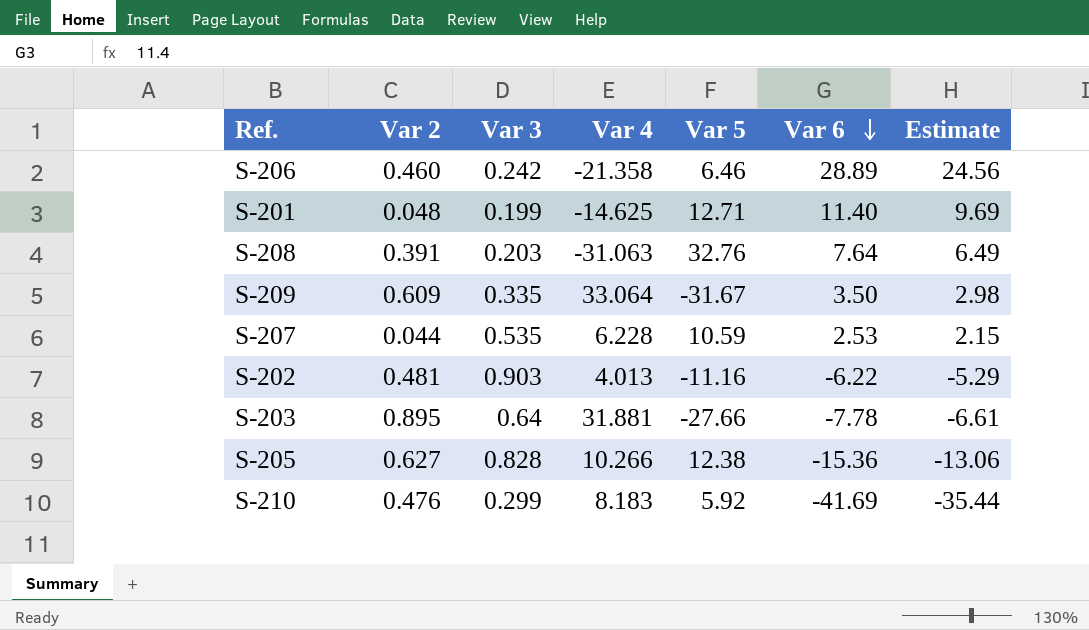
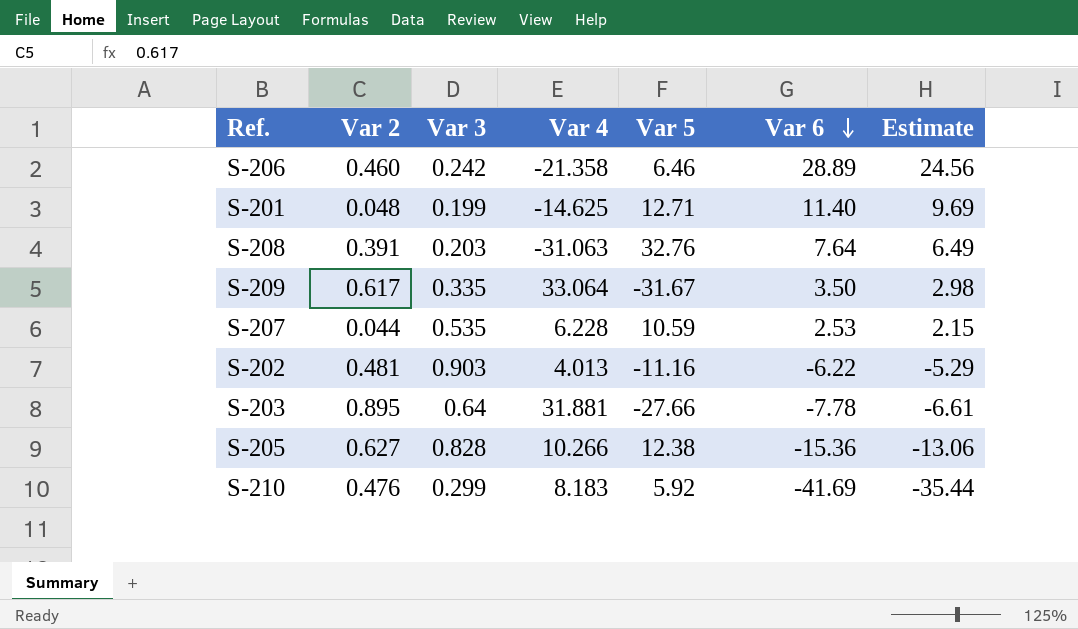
S-209 | Var 2: 0.609 -> 0.617

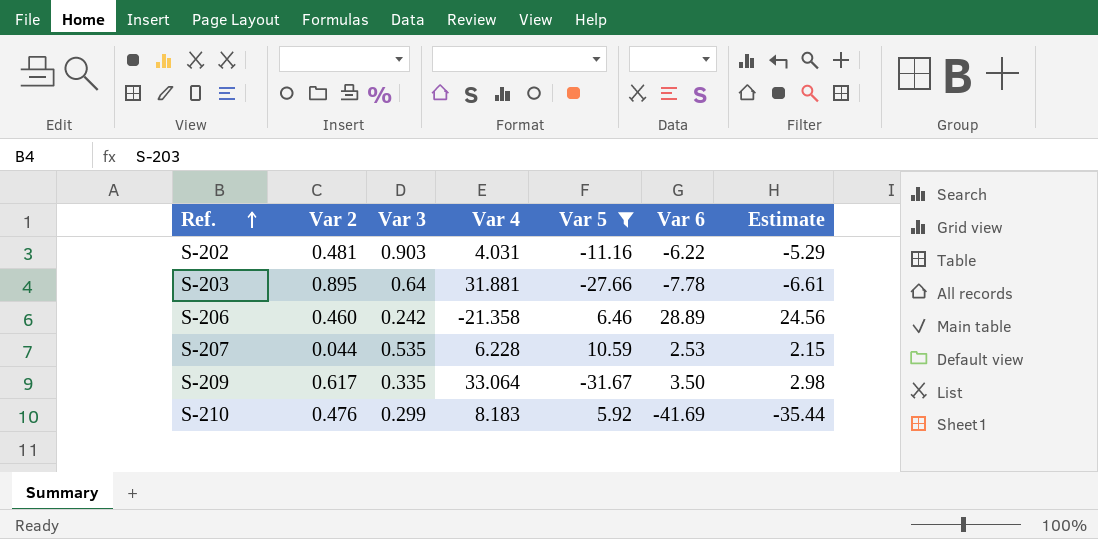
filter: none -> Var 5 <= 10.59
row order: Var 6 descending -> Ref. ascending
S-202 | Var 4: 4.013 -> 4.031

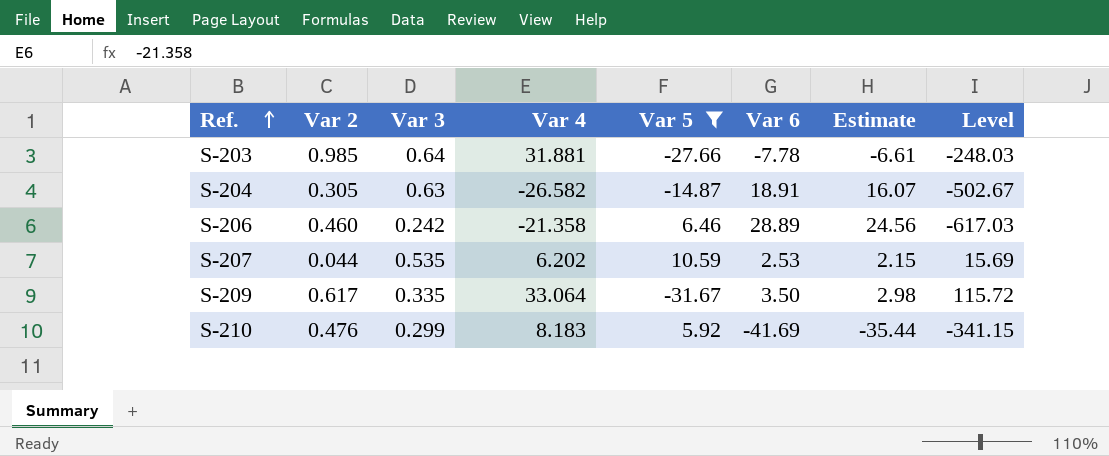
column Level | formula: none -> [Var 4] * [Var 6]
row S-202: 0.481 | 0.903 | 4.031 | -11.16 | -6.22 | -5.29 -> none
S-203 | Var 2: 0.895 -> 0.985
row S-204: none -> 0.305 | 0.63 | -26.582 | -14.87 | 18.91 | 16.07 | -502.67
S-207 | Var 4: 6.228 -> 6.202

